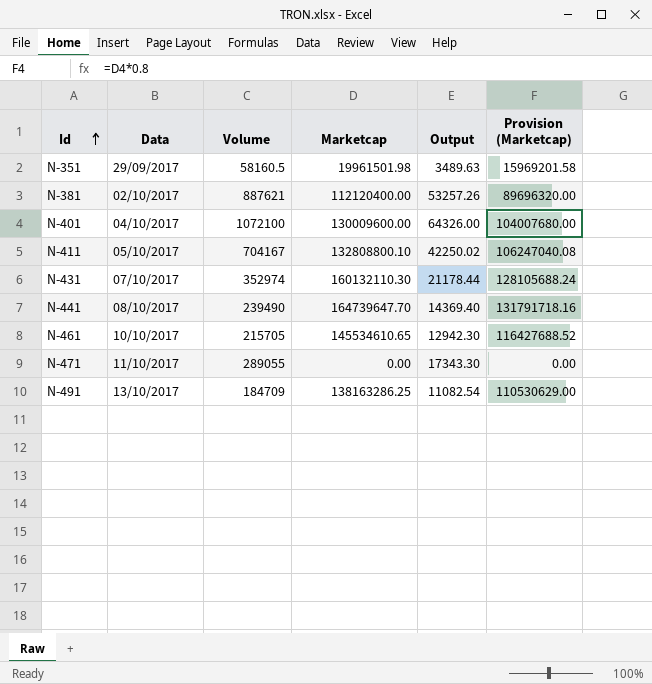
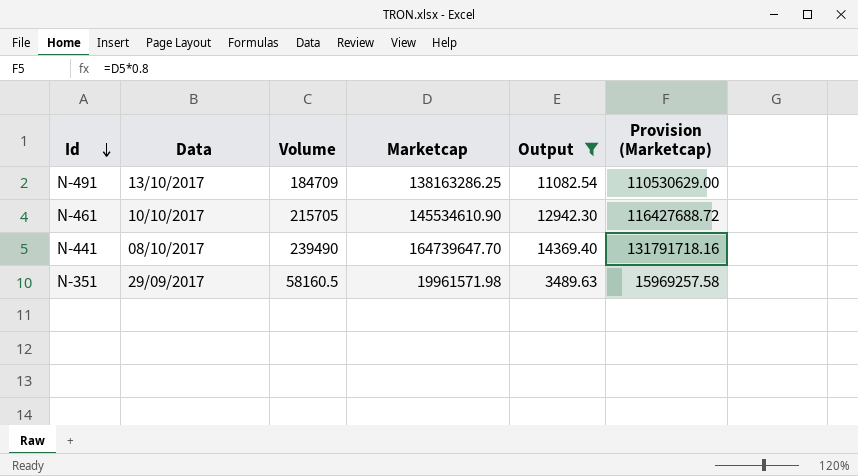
filter: none -> Output <= 14369.40
row order: Id ascending -> Id descending
N-461 | Marketcap: 145534610.65 -> 145534610.90
N-461 | Provision (Marketcap): 116427688.52 -> 116427688.72
N-351 | Marketcap: 19961501.98 -> 19961571.98
N-351 | Provision (Marketcap): 15969201.58 -> 15969257.58

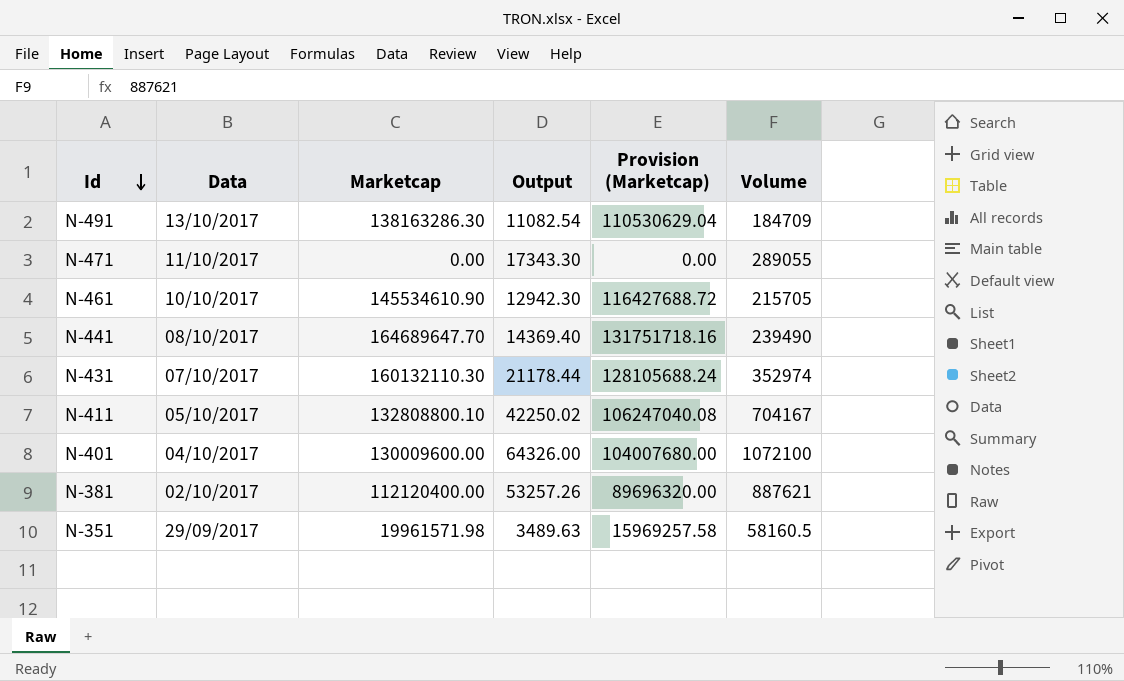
filter: Output <= 14369.40 -> none
column Volume | position: 3 -> 6
N-491 | Marketcap: 138163286.25 -> 138163286.30
N-491 | Provision (Marketcap): 110530629.00 -> 110530629.04
N-441 | Marketcap: 164739647.70 -> 164689647.70
N-441 | Provision (Marketcap): 131791718.16 -> 131751718.16

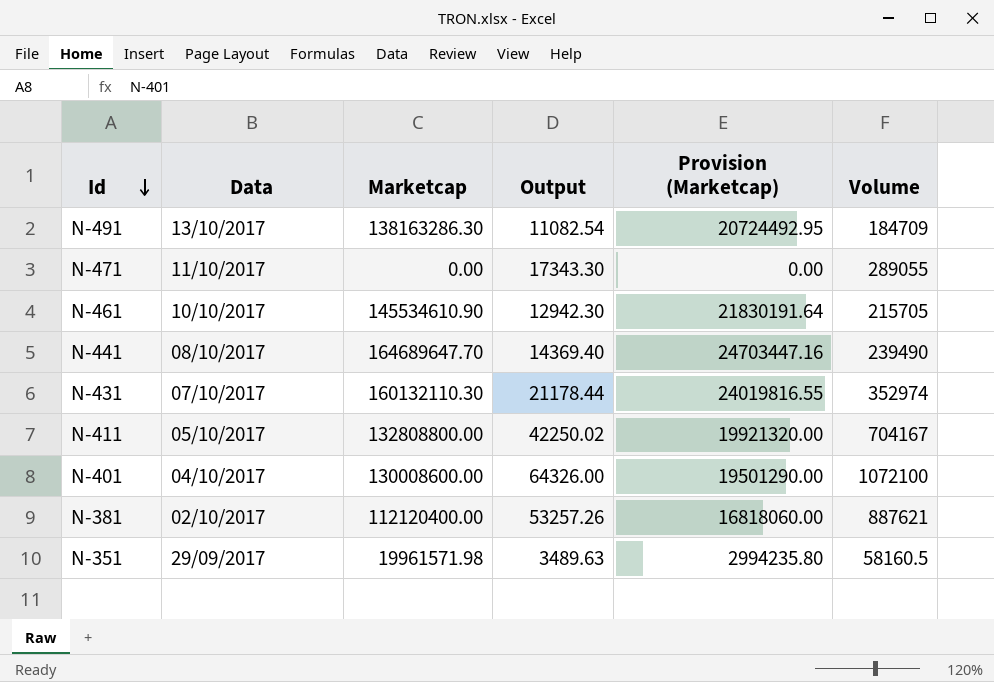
column Provision (Marketcap) | formula: [Marketcap] * 0.8 -> [Marketcap] * 0.15
N-411 | Marketcap: 132808800.10 -> 132808800.00
N-401 | Marketcap: 130009600.00 -> 130008600.00

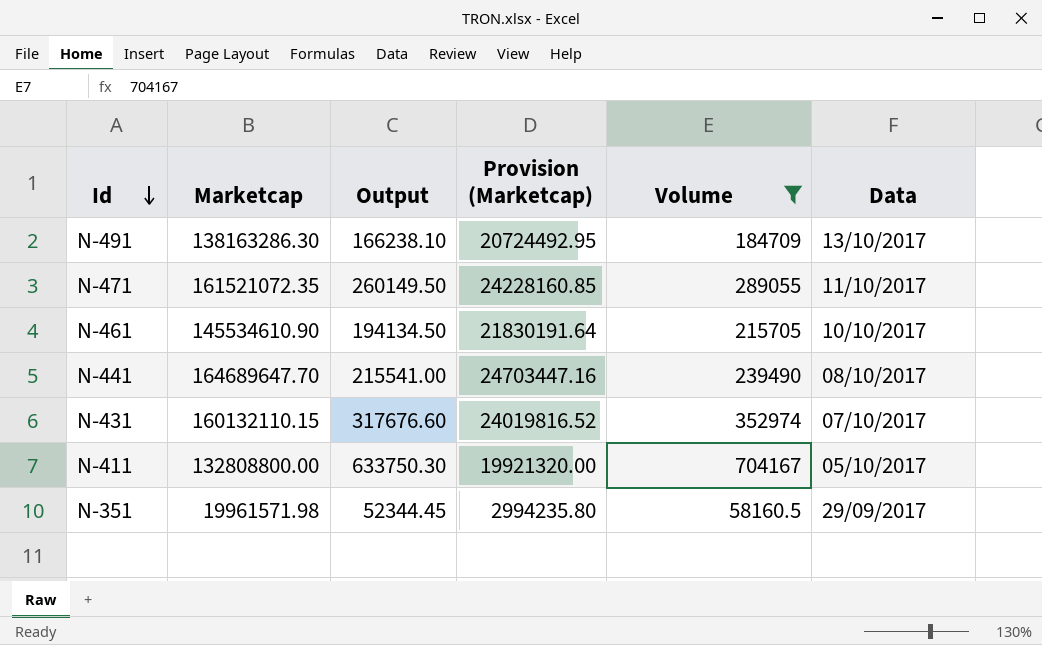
filter: none -> Volume <= 704167
column Output | formula: [Volume] * 0.06 -> [Volume] * 0.9
column Data | position: 2 -> 6
N-471 | Marketcap: 0.00 -> 161521072.35
N-471 | Provision (Marketcap): 0.00 -> 24228160.85
N-431 | Marketcap: 160132110.30 -> 160132110.15
N-431 | Provision (Marketcap): 24019816.55 -> 24019816.52

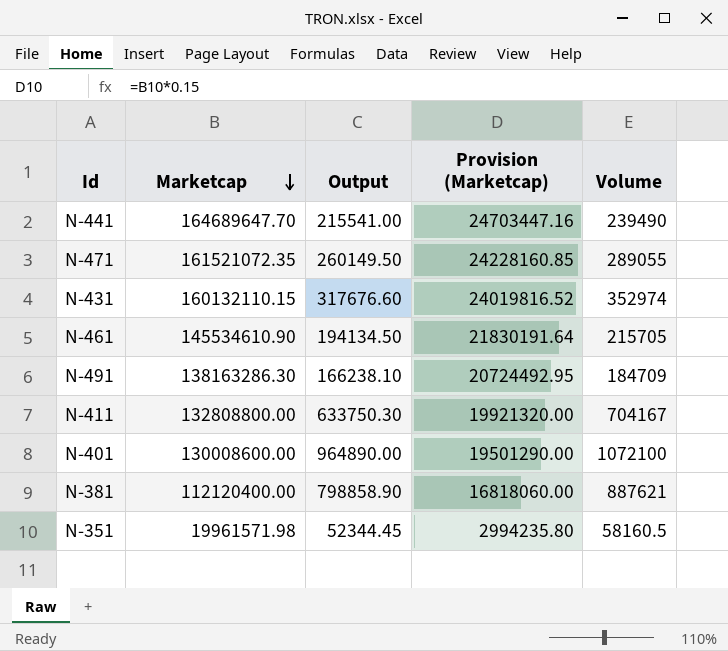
filter: Volume <= 704167 -> none
row order: Id descending -> Marketcap descending
column Data | position: 6 -> none

